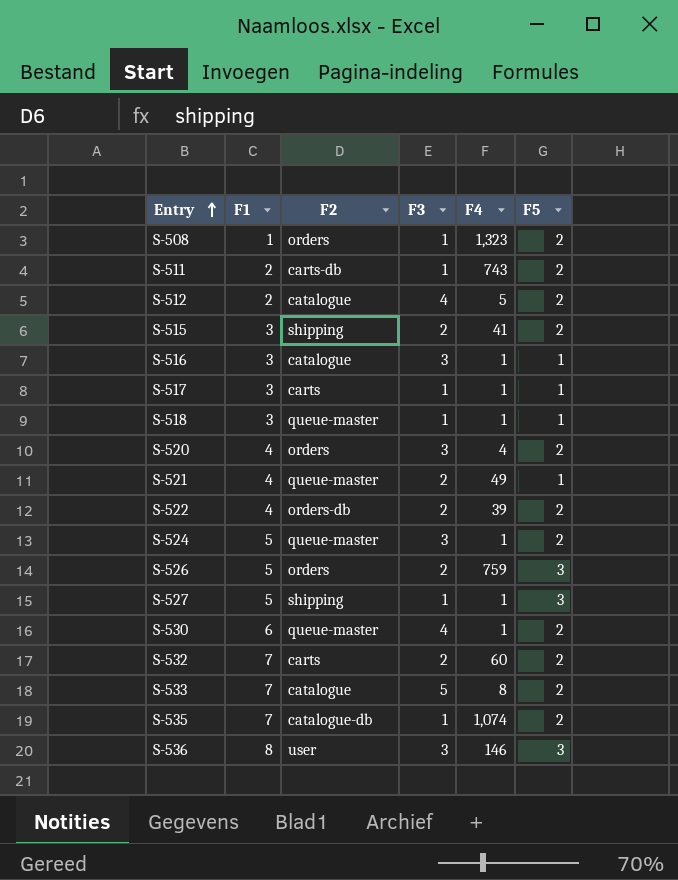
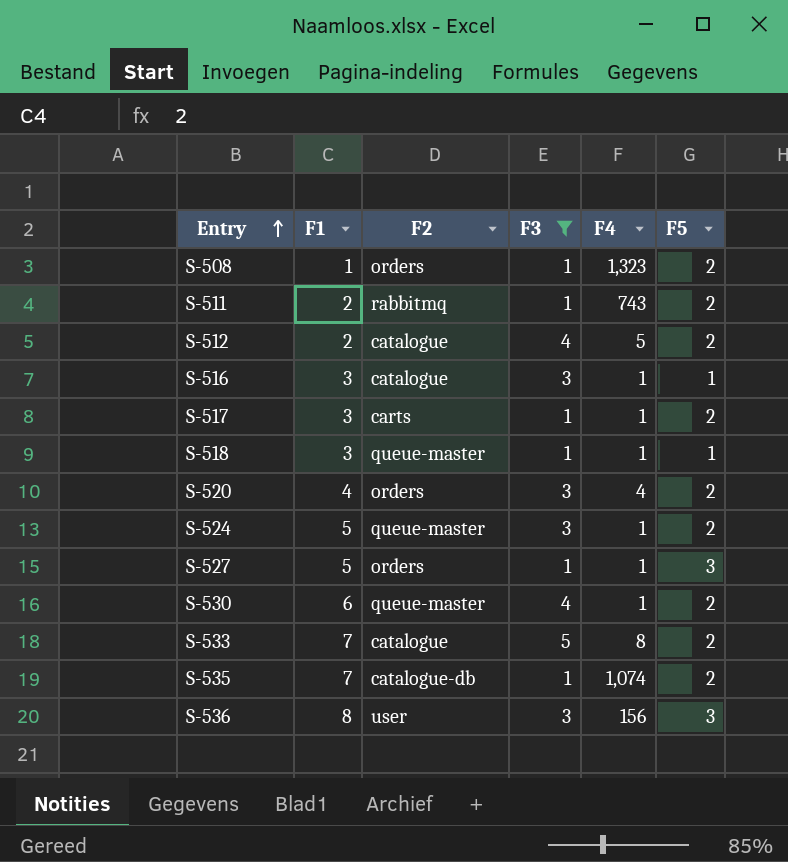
filter: none -> F3 != 2
S-511 | F2: carts-db -> rabbitmq
S-517 | F5: 1 -> 2
S-527 | F2: shipping -> orders
S-536 | F4: 146 -> 156

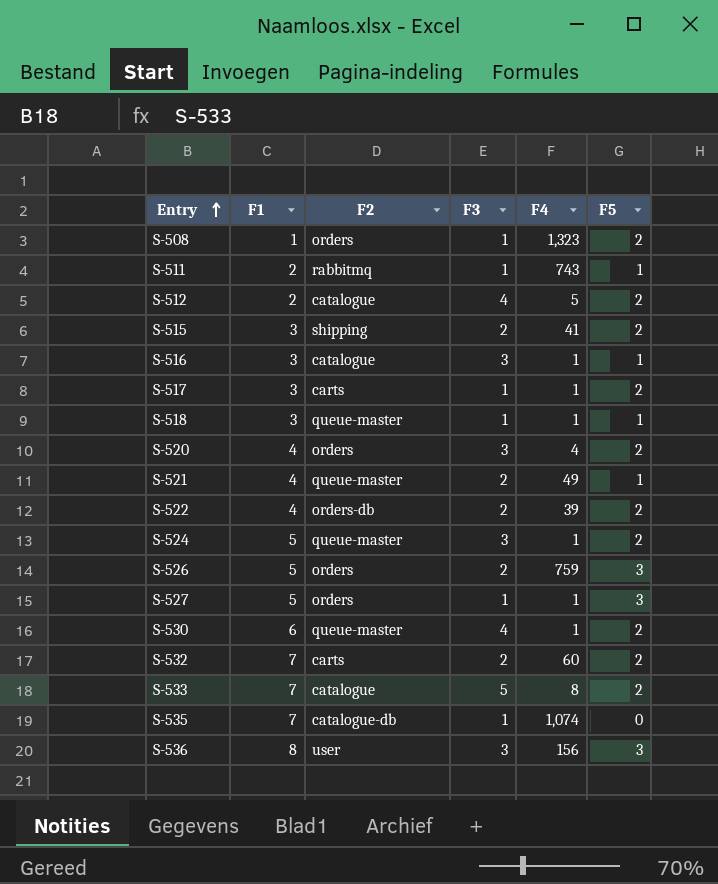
filter: F3 != 2 -> none
S-511 | F5: 2 -> 1
S-535 | F5: 2 -> 0

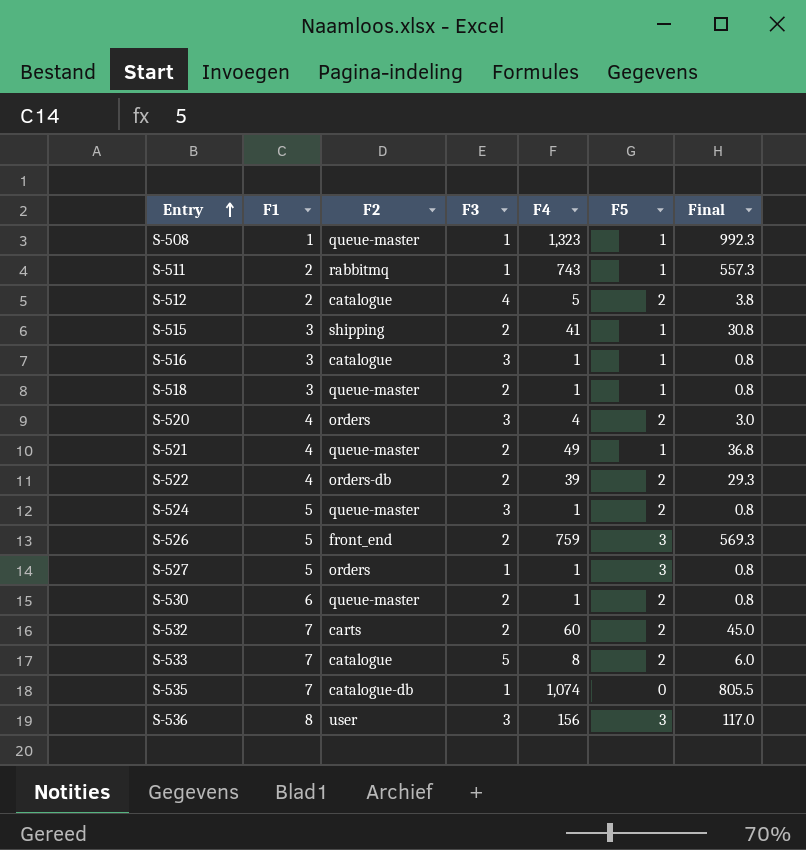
column Final | formula: none -> [F4] * 0.75
row S-517: 3 | carts | 1 | 1 | 2 -> none
S-508 | F2: orders -> queue-master
S-508 | F5: 2 -> 1
S-515 | F5: 2 -> 1
S-518 | F3: 1 -> 2
S-526 | F2: orders -> front_end
S-530 | F3: 4 -> 2

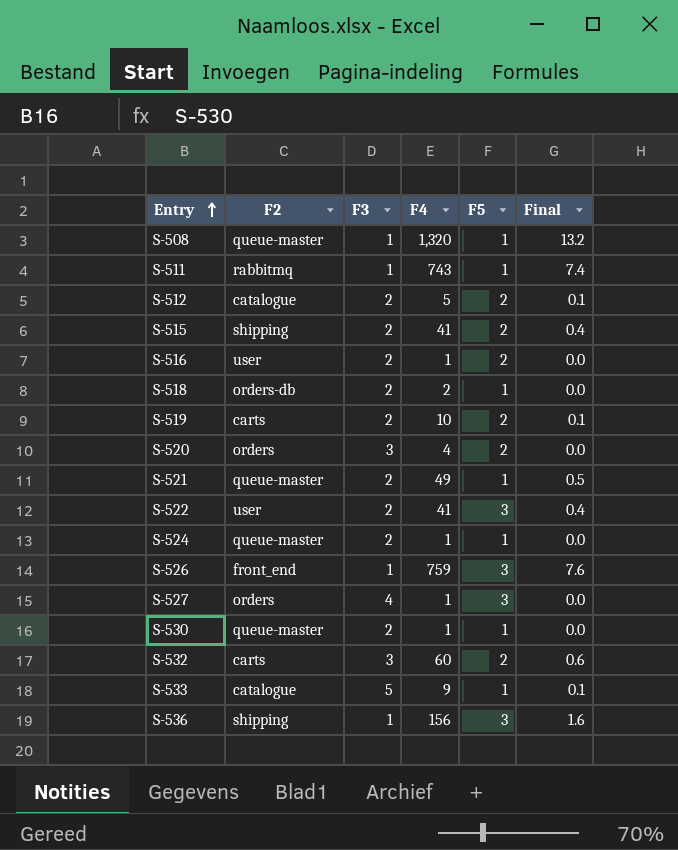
column F1 | position: 2 -> none
column Final | formula: [F4] * 0.75 -> [F4] * 0.01
row S-535: 7 | catalogue-db | 1 | 1,074 | 0 | 805.5 -> none
S-508 | F4: 1,323 -> 1,320
S-512 | F3: 4 -> 2
S-515 | F5: 1 -> 2
S-516 | F2: catalogue -> user
S-516 | F3: 3 -> 2
S-516 | F5: 1 -> 2
S-518 | F2: queue-master -> orders-db
S-518 | F4: 1 -> 2
row S-519: none -> carts | 2 | 10 | 2 | 0.1
S-522 | F2: orders-db -> user
S-522 | F4: 39 -> 41
S-522 | F5: 2 -> 3
S-524 | F3: 3 -> 2
S-524 | F5: 2 -> 1
S-526 | F3: 2 -> 1
S-527 | F3: 1 -> 4
S-530 | F5: 2 -> 1
S-532 | F3: 2 -> 3
S-533 | F4: 8 -> 9
S-533 | F5: 2 -> 1
S-536 | F2: user -> shipping
S-536 | F3: 3 -> 1

